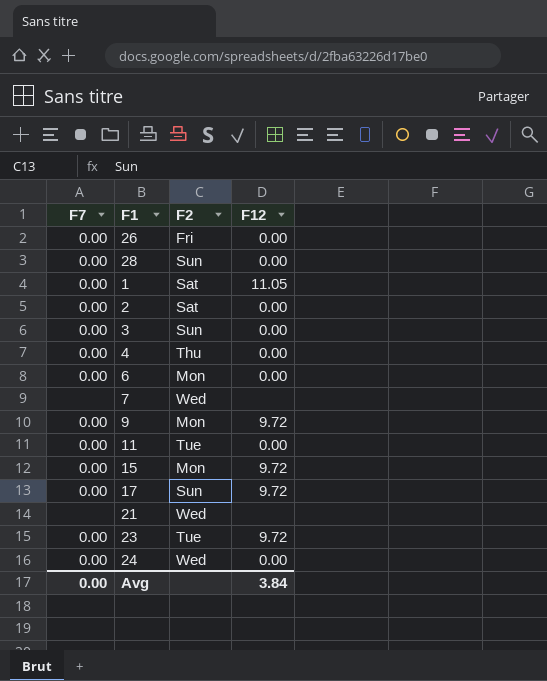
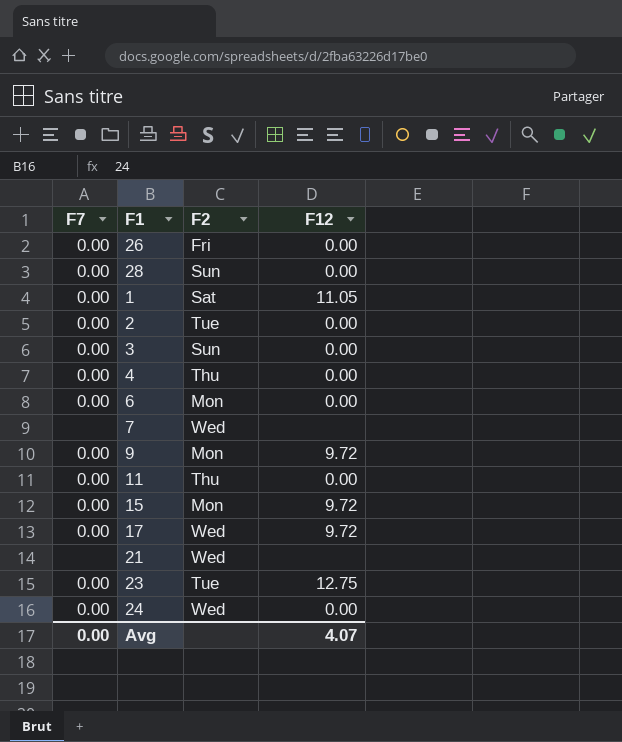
2 | F2: Sat -> Tue
11 | F2: Tue -> Thu
17 | F2: Sun -> Wed
23 | F12: 9.72 -> 12.75
Avg | F12: 3.84 -> 4.07

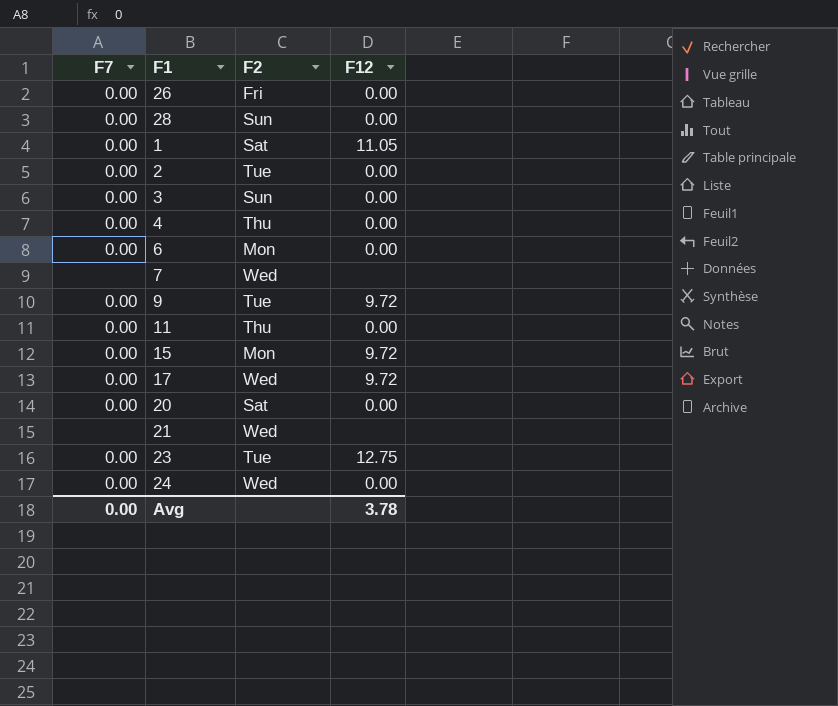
9 | F2: Mon -> Tue
row 20: none -> 0.00 | Sat | 0.00
Avg | F12: 4.07 -> 3.78

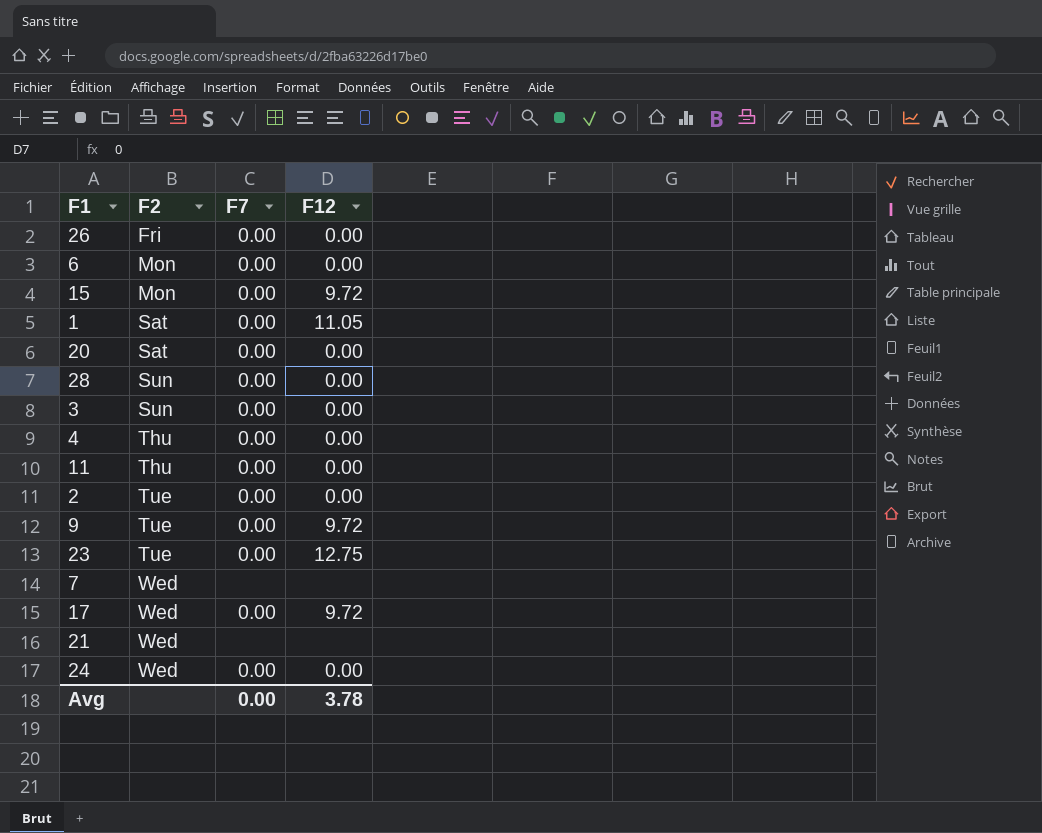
row order: none -> F2 ascending
column F7 | position: 1 -> 3

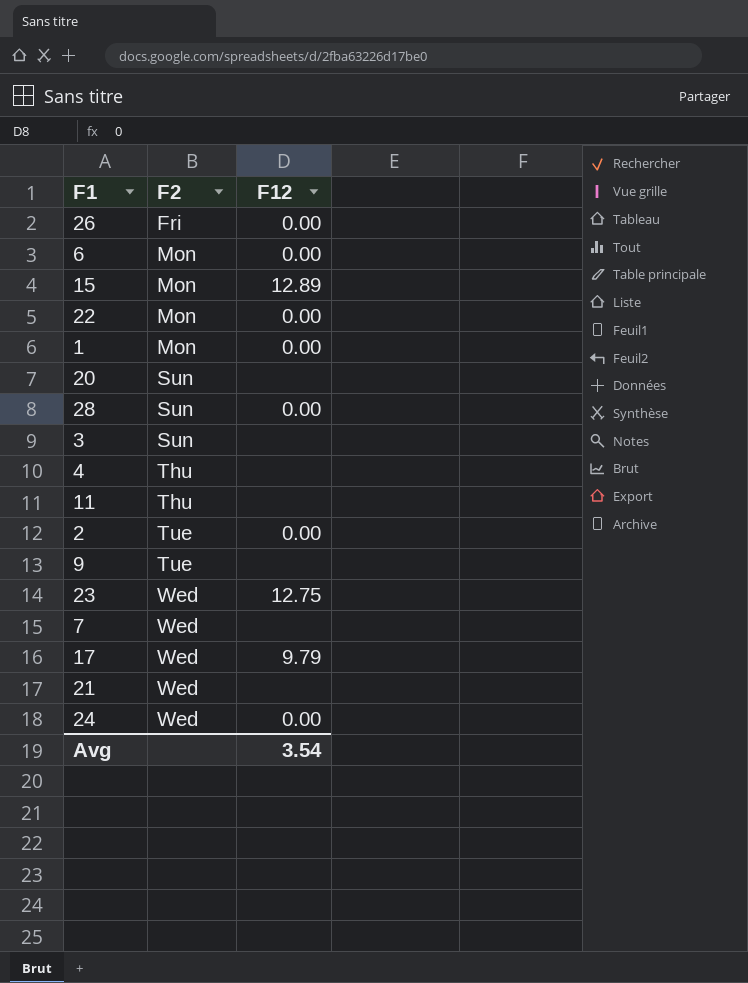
column F7 | position: 3 -> none
15 | F12: 9.72 -> 12.89
row 22: none -> Mon | 0.00
1 | F2: Sat -> Mon
1 | F12: 11.05 -> 0.00
20 | F2: Sat -> Sun
20 | F12: 0.00 -> none
3 | F12: 0.00 -> none
4 | F12: 0.00 -> none
11 | F12: 0.00 -> none
9 | F12: 9.72 -> none
23 | F2: Tue -> Wed
17 | F12: 9.72 -> 9.79
Avg | F12: 3.78 -> 3.54

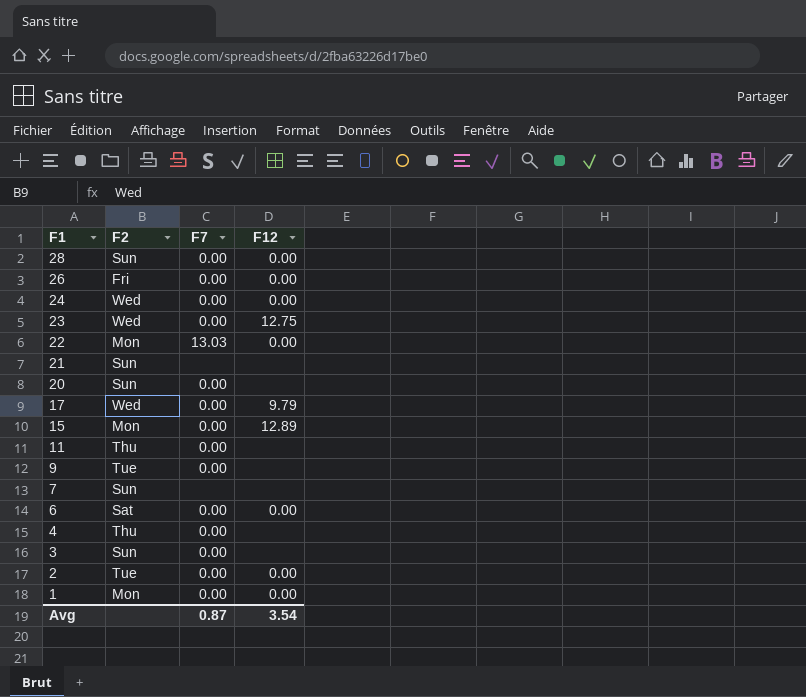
row order: F2 ascending -> F1 descending
column F7 | position: none -> 3
21 | F2: Wed -> Sun
7 | F2: Wed -> Sun
6 | F2: Mon -> Sat

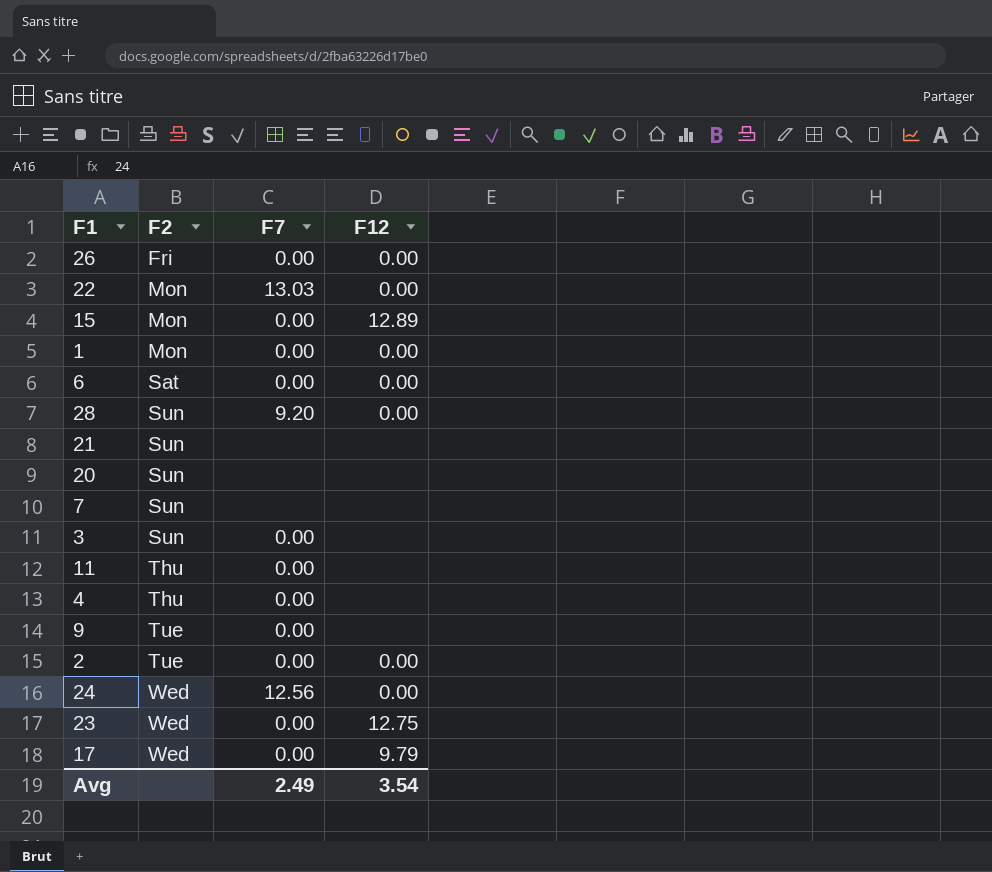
row order: F1 descending -> F2 ascending
28 | F7: 0.00 -> 9.20
20 | F7: 0.00 -> none
24 | F7: 0.00 -> 12.56
Avg | F7: 0.87 -> 2.49

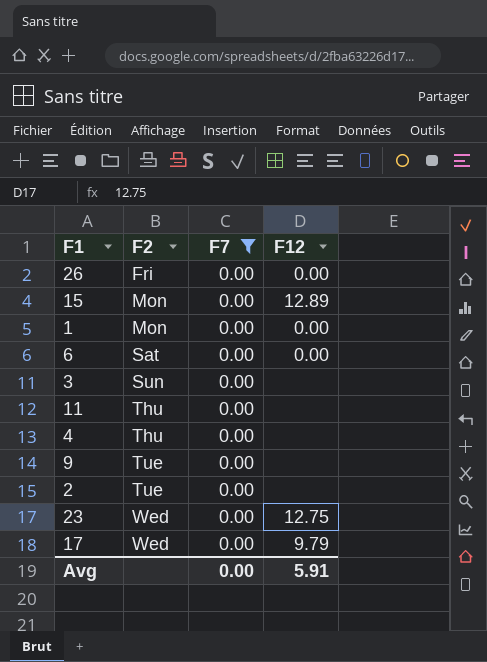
filter: none -> F7 = 0.00
2 | F12: 0.00 -> none
Avg | F7: 2.49 -> 0.00
Avg | F12: 3.54 -> 5.91

